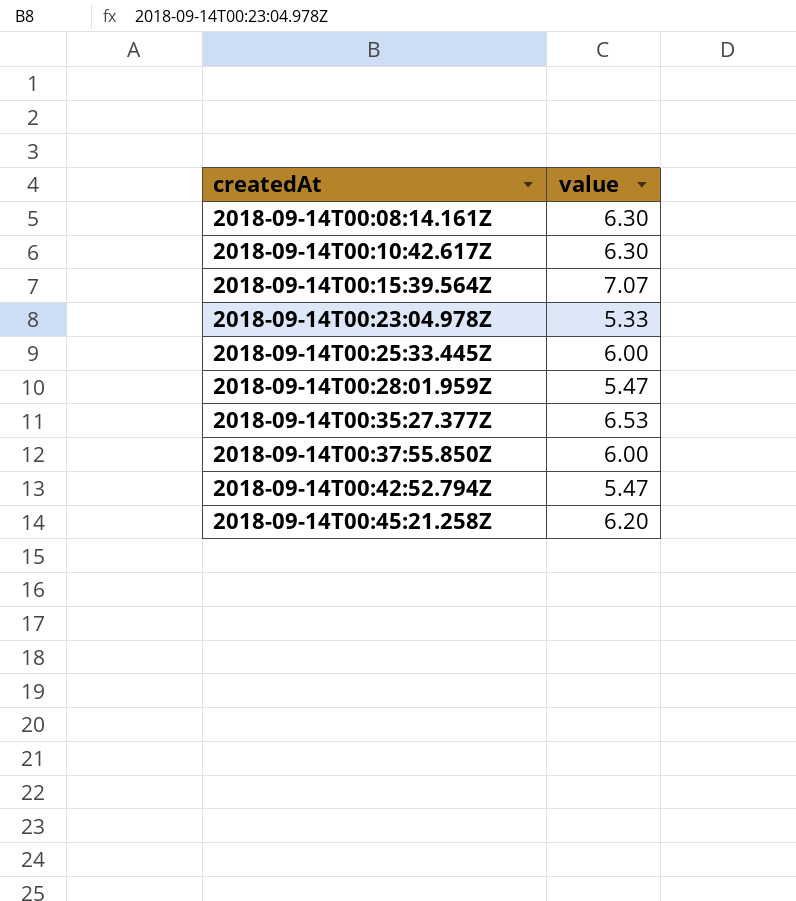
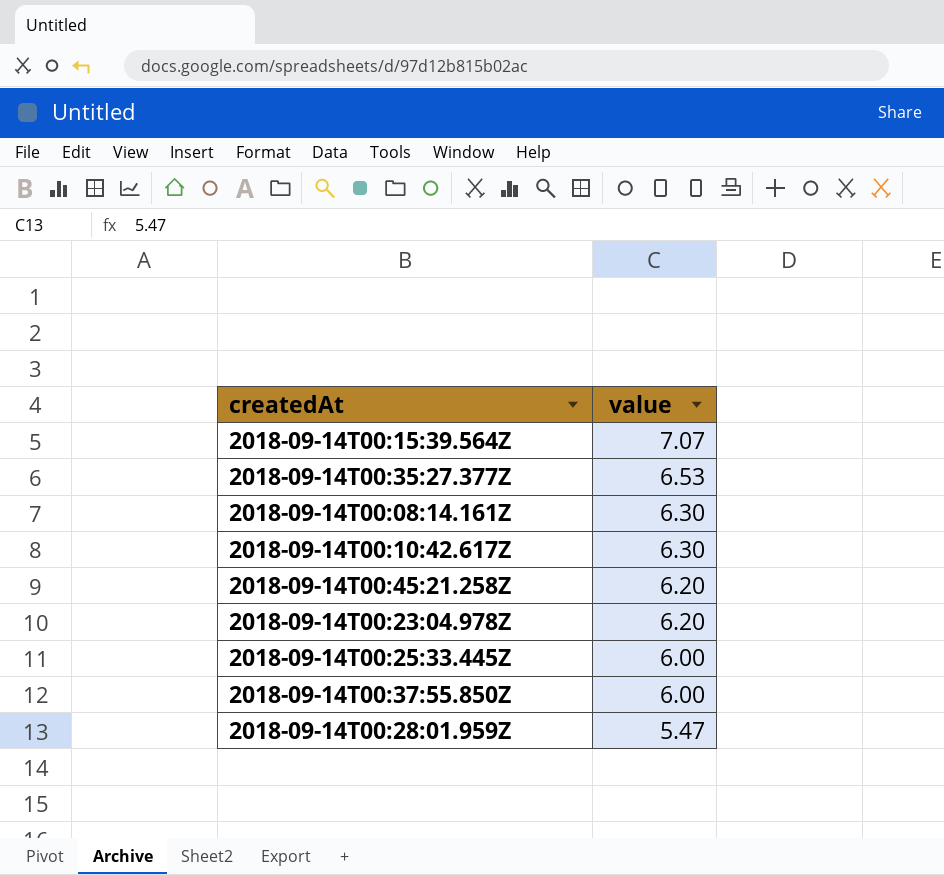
row order: createdAt ascending -> value descending
row 2018-09-14T00:42:52.794Z: 5.47 -> none
2018-09-14T00:23:04.978Z | value: 5.33 -> 6.20

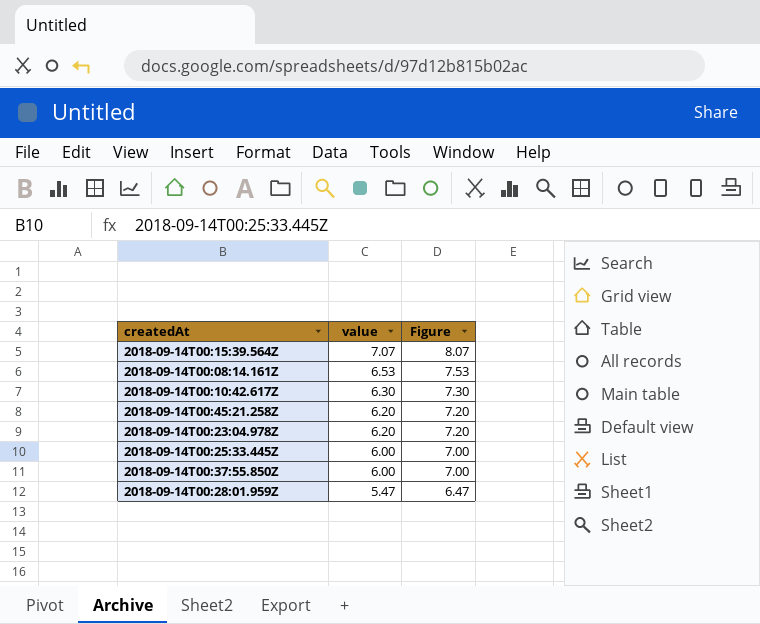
column Figure | formula: none -> [value] + 1
row 2018-09-14T00:35:27.377Z: 6.53 -> none
2018-09-14T00:08:14.161Z | value: 6.30 -> 6.53

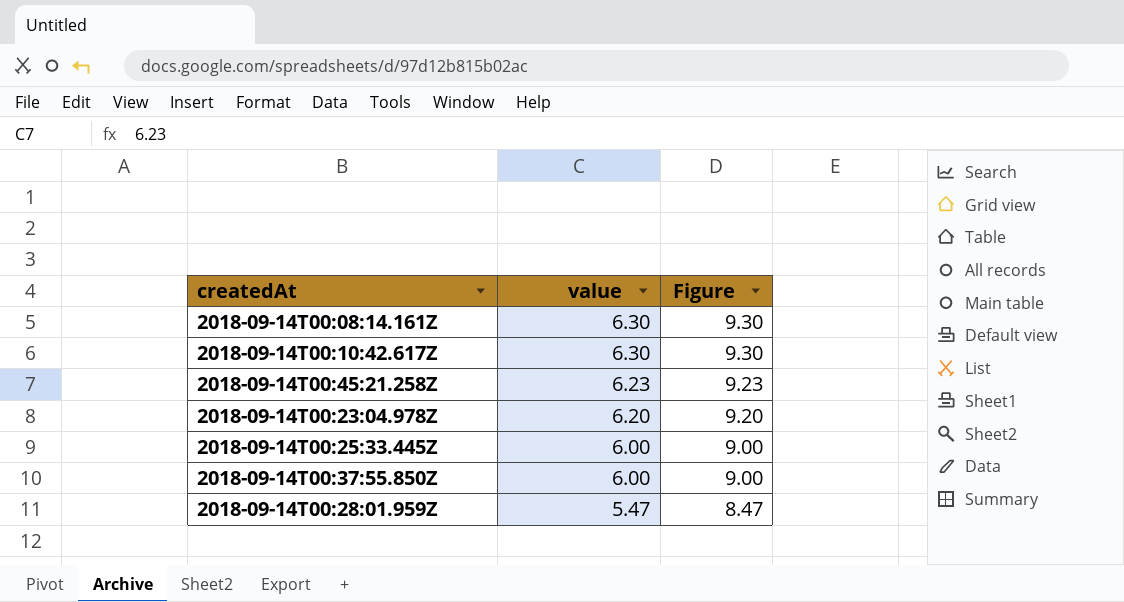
column Figure | formula: [value] + 1 -> [value] + 3
row 2018-09-14T00:15:39.564Z: 7.07 | 8.07 -> none
2018-09-14T00:08:14.161Z | value: 6.53 -> 6.30
2018-09-14T00:45:21.258Z | value: 6.20 -> 6.23

